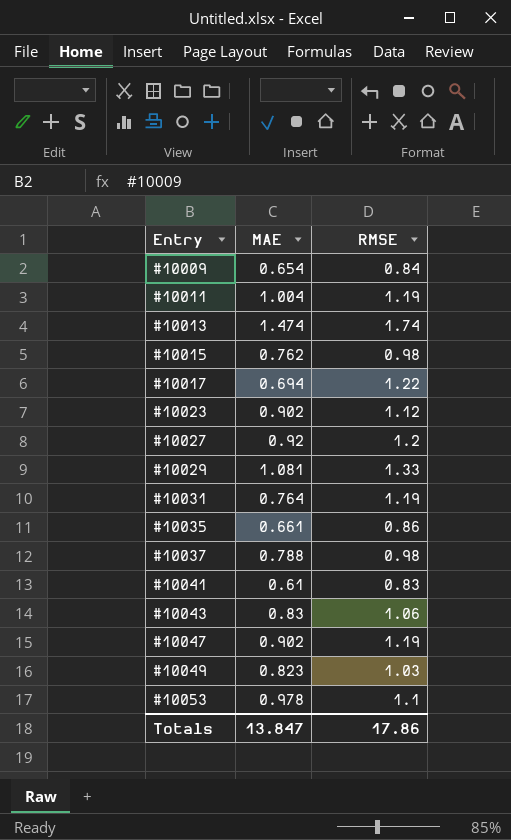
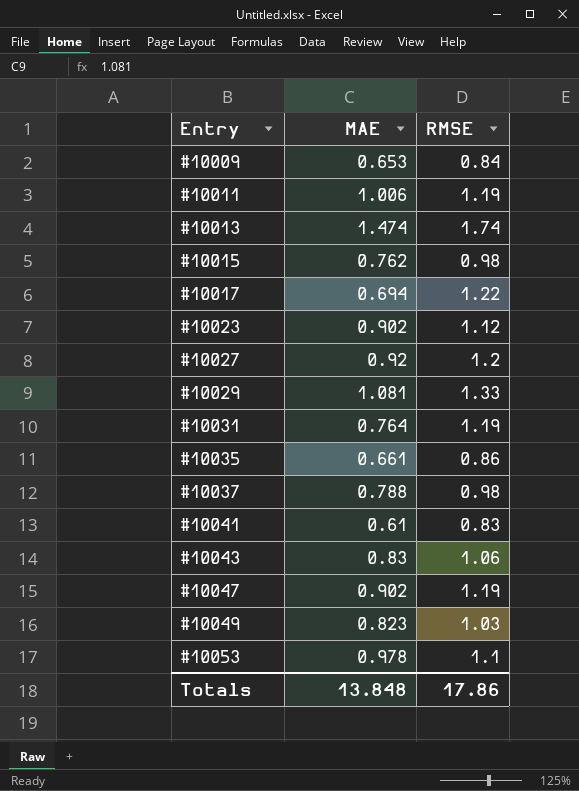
#10009 | MAE: 0.654 -> 0.653
#10011 | MAE: 1.004 -> 1.006
Totals | MAE: 13.847 -> 13.848

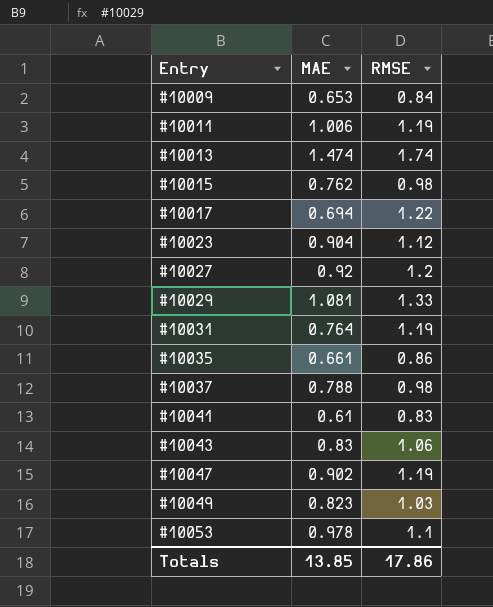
#10023 | MAE: 0.902 -> 0.904
Totals | MAE: 13.848 -> 13.85

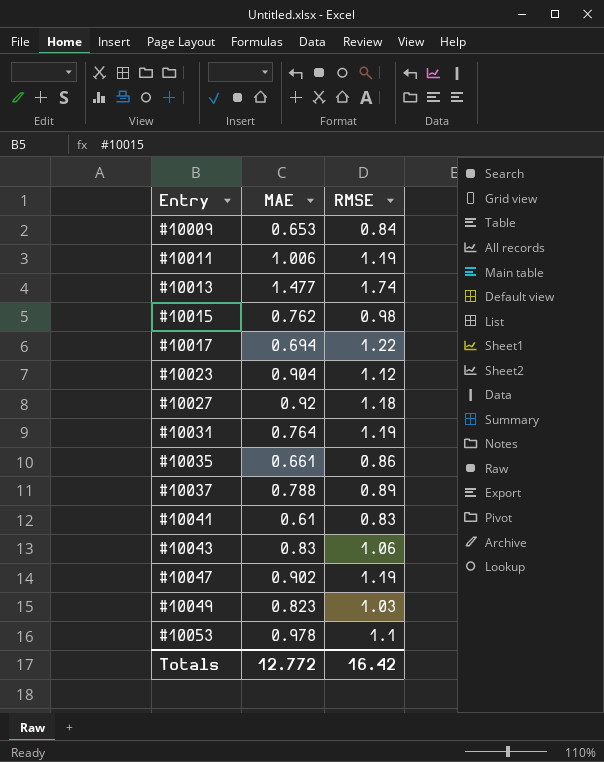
row #10029: 1.081 | 1.33 -> none
#10013 | MAE: 1.474 -> 1.477
#10027 | RMSE: 1.2 -> 1.18
#10037 | RMSE: 0.98 -> 0.89
Totals | MAE: 13.85 -> 12.772
Totals | RMSE: 17.86 -> 16.42

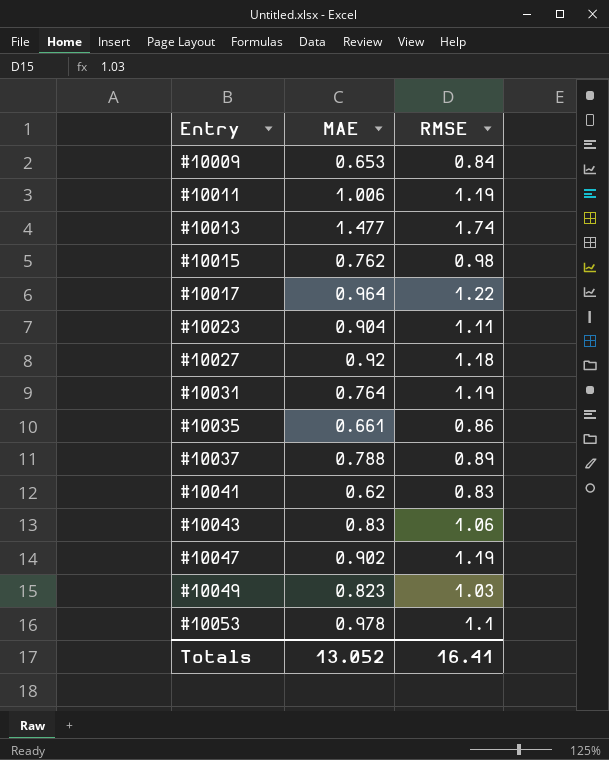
#10017 | MAE: 0.694 -> 0.964
#10023 | RMSE: 1.12 -> 1.11
#10041 | MAE: 0.61 -> 0.62
Totals | MAE: 12.772 -> 13.052
Totals | RMSE: 16.42 -> 16.41

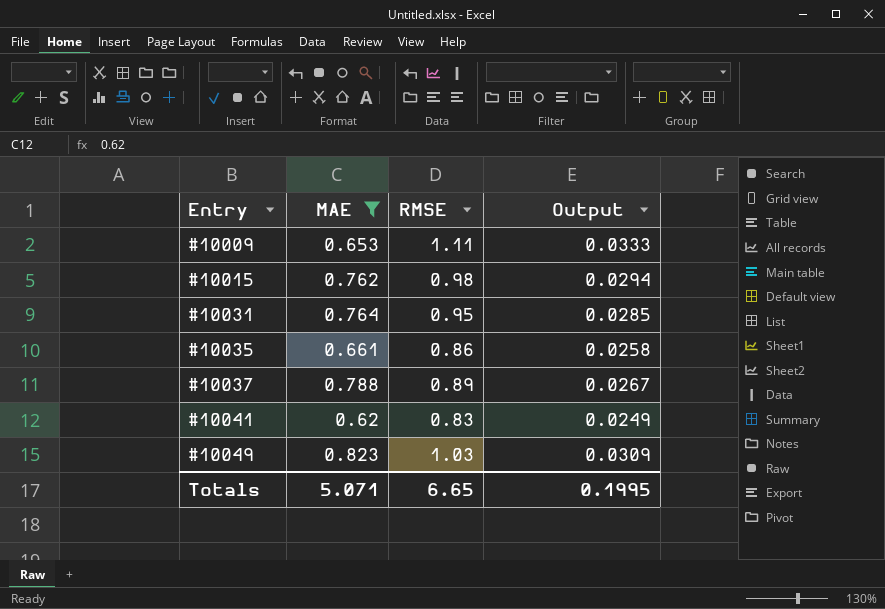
filter: none -> MAE <= 0.823
column Output | formula: none -> [RMSE] * 0.03
#10009 | RMSE: 0.84 -> 1.11
#10031 | RMSE: 1.19 -> 0.95
Totals | MAE: 13.052 -> 5.071
Totals | RMSE: 16.41 -> 6.65

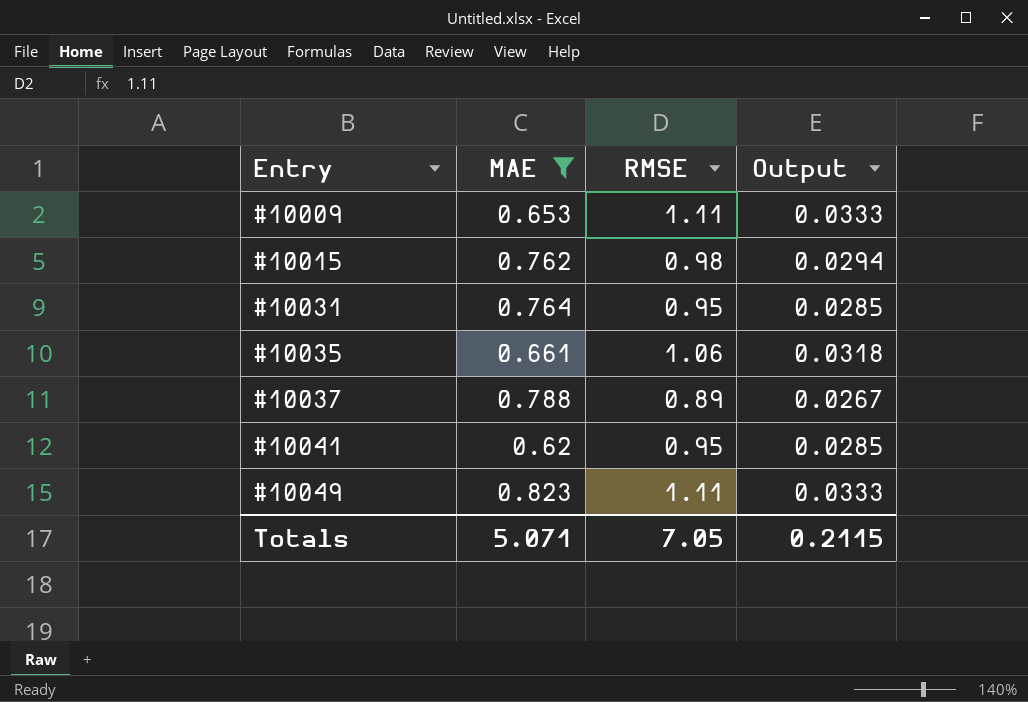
#10035 | RMSE: 0.86 -> 1.06
#10035 | Output: 0.0258 -> 0.0318
#10041 | RMSE: 0.83 -> 0.95
#10041 | Output: 0.0249 -> 0.0285
#10049 | RMSE: 1.03 -> 1.11
#10049 | Output: 0.0309 -> 0.0333
Totals | RMSE: 6.65 -> 7.05
Totals | Output: 0.1995 -> 0.2115

